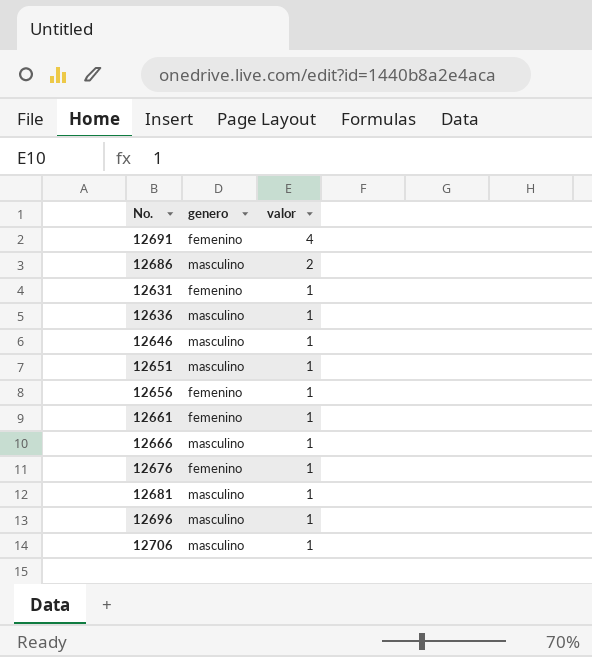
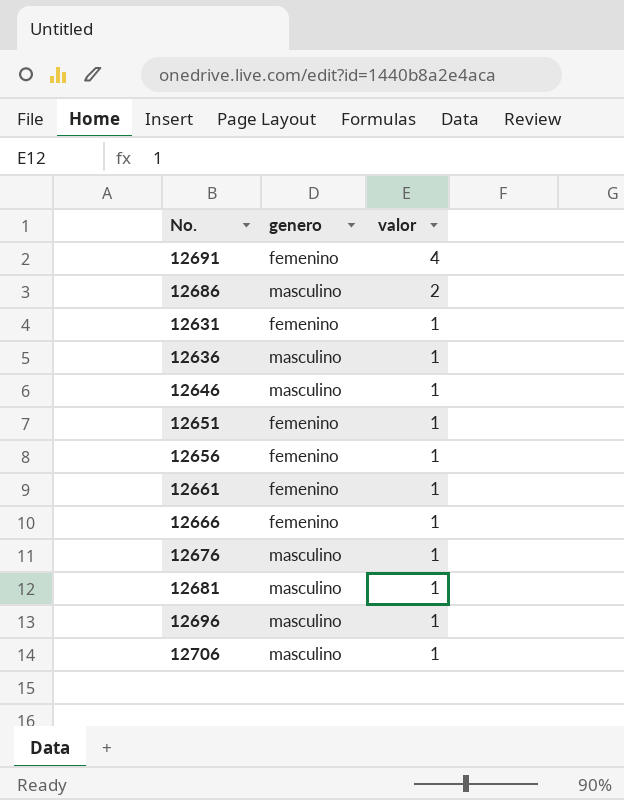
12651 | genero: masculino -> femenino
12666 | genero: masculino -> femenino
12676 | genero: femenino -> masculino

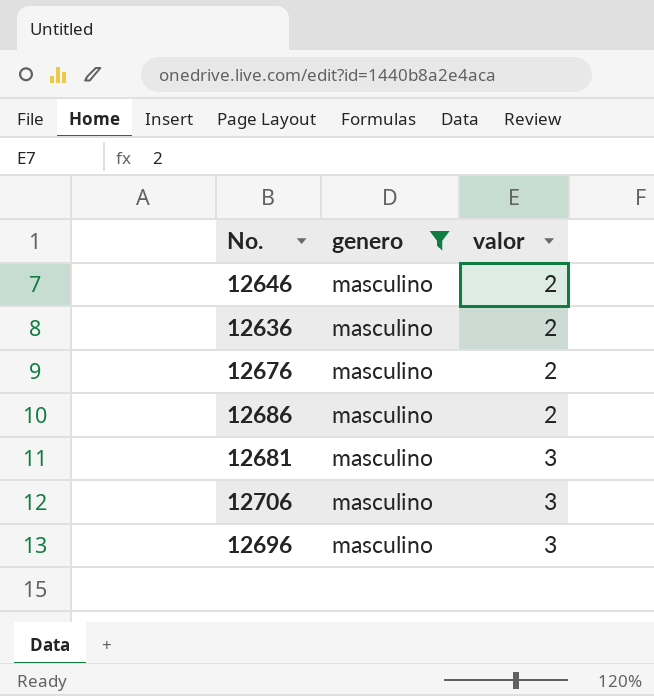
filter: none -> genero = masculino
row order: valor descending -> valor ascending
12646 | valor: 1 -> 2
12636 | valor: 1 -> 2
12676 | valor: 1 -> 2
12681 | valor: 1 -> 3
12706 | valor: 1 -> 3
12696 | valor: 1 -> 3

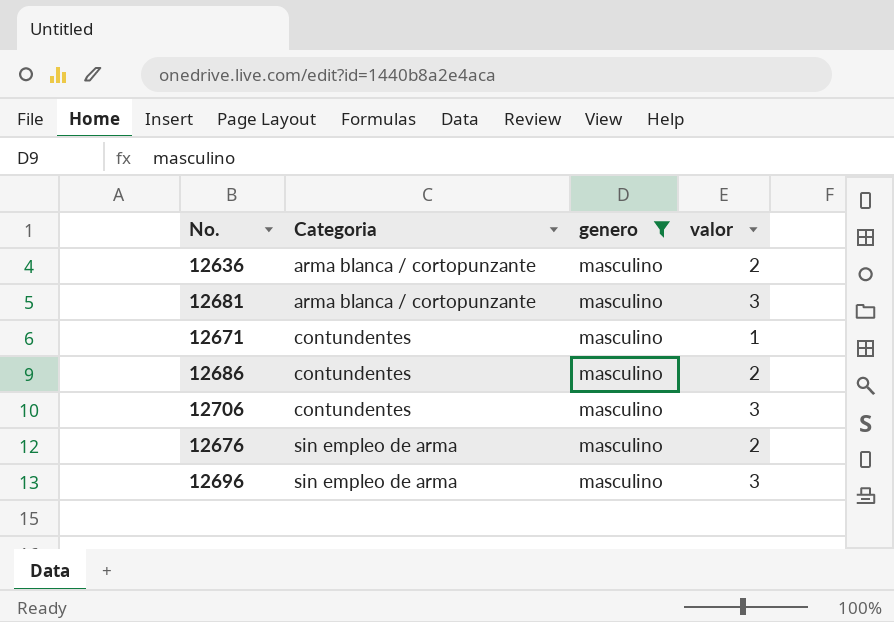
row order: valor ascending -> Categoria ascending
column Categoria | position: none -> 2
row 12646: masculino | 2 -> none
row 12671: none -> contundentes | masculino | 1

